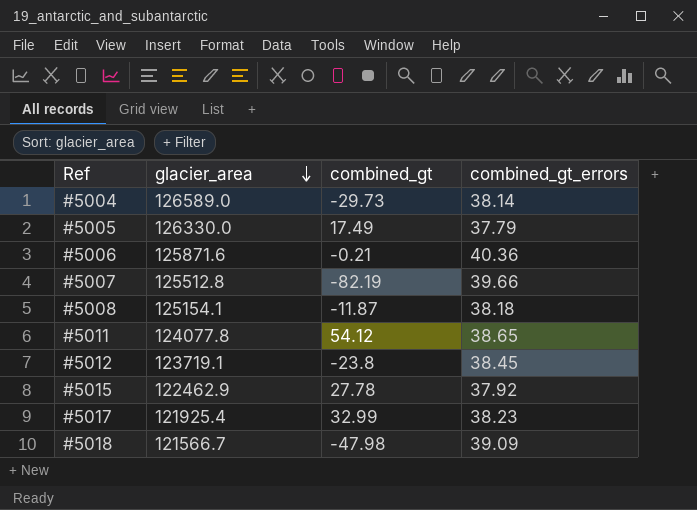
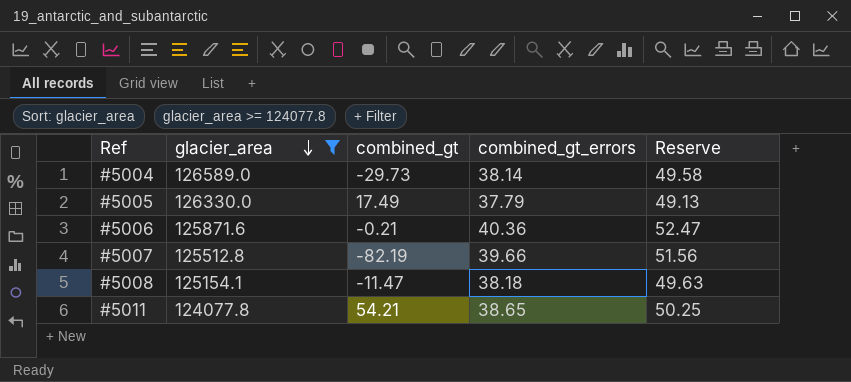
filter: none -> glacier_area >= 124077.8
column Reserve | formula: none -> [combined_gt_errors] * 1.3
#5008 | combined_gt: -11.87 -> -11.47
#5011 | combined_gt: 54.12 -> 54.21

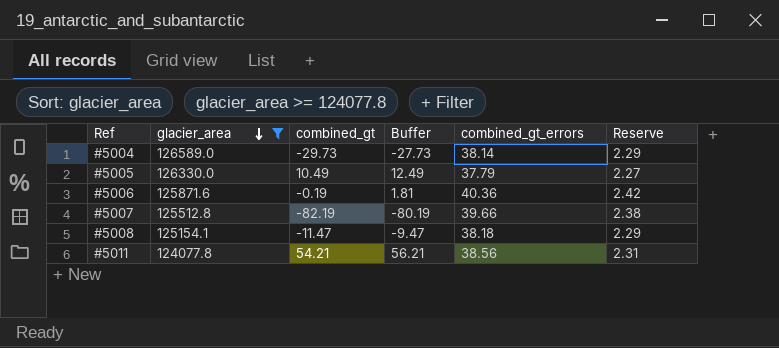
column Buffer | formula: none -> [combined_gt] + 2
column Reserve | formula: [combined_gt_errors] * 1.3 -> [combined_gt_errors] * 0.06
#5005 | combined_gt: 17.49 -> 10.49
#5006 | combined_gt: -0.21 -> -0.19
#5011 | combined_gt_errors: 38.65 -> 38.56

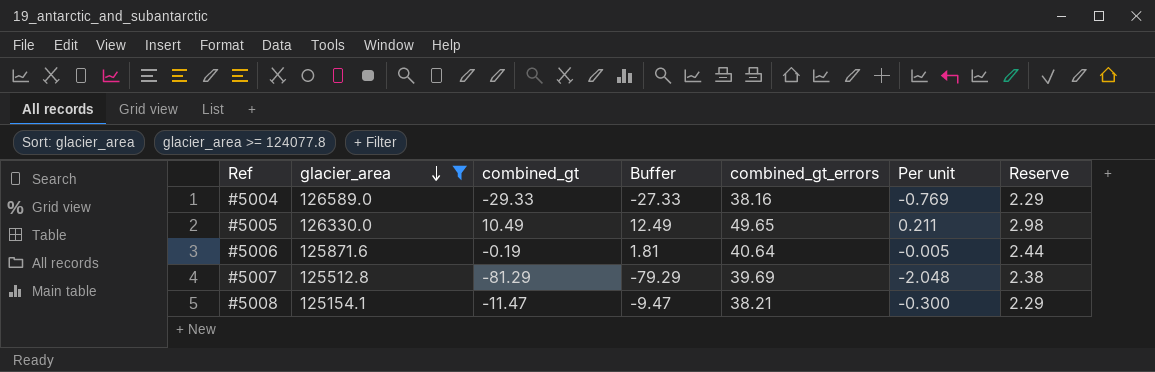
column Per unit | formula: none -> [combined_gt] / [combined_gt_errors]
row #5011: 124077.8 | 54.21 | 56.21 | 38.56 | 2.31 -> none
#5004 | combined_gt: -29.73 -> -29.33
#5004 | Buffer: -27.73 -> -27.33
#5004 | combined_gt_errors: 38.14 -> 38.16
#5005 | combined_gt_errors: 37.79 -> 49.65
#5005 | Reserve: 2.27 -> 2.98
#5006 | combined_gt_errors: 40.36 -> 40.64
#5006 | Reserve: 2.42 -> 2.44
#5007 | combined_gt: -82.19 -> -81.29
#5007 | Buffer: -80.19 -> -79.29
#5007 | combined_gt_errors: 39.66 -> 39.69
#5008 | combined_gt_errors: 38.18 -> 38.21

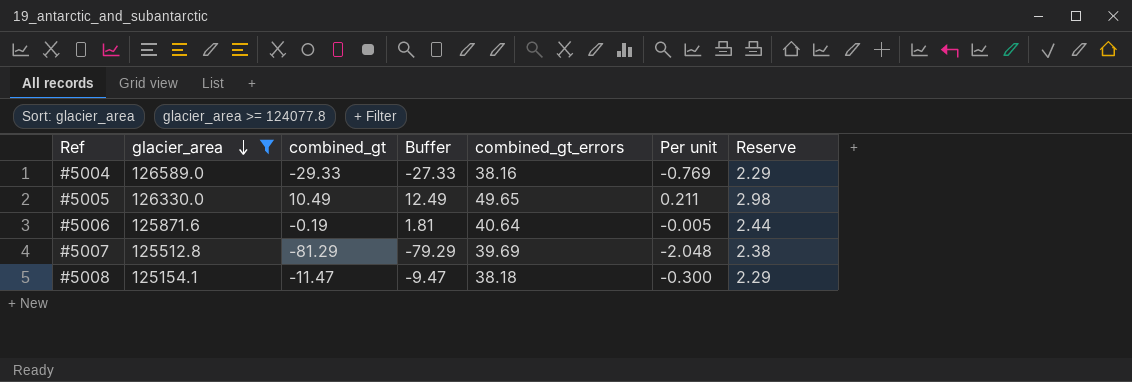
#5008 | combined_gt_errors: 38.21 -> 38.18

